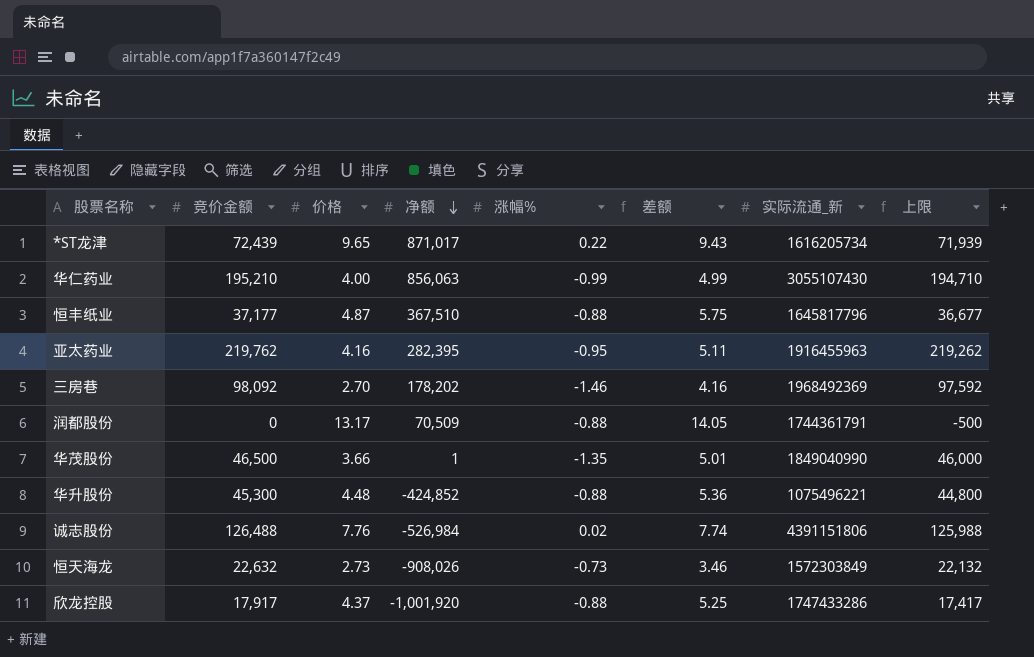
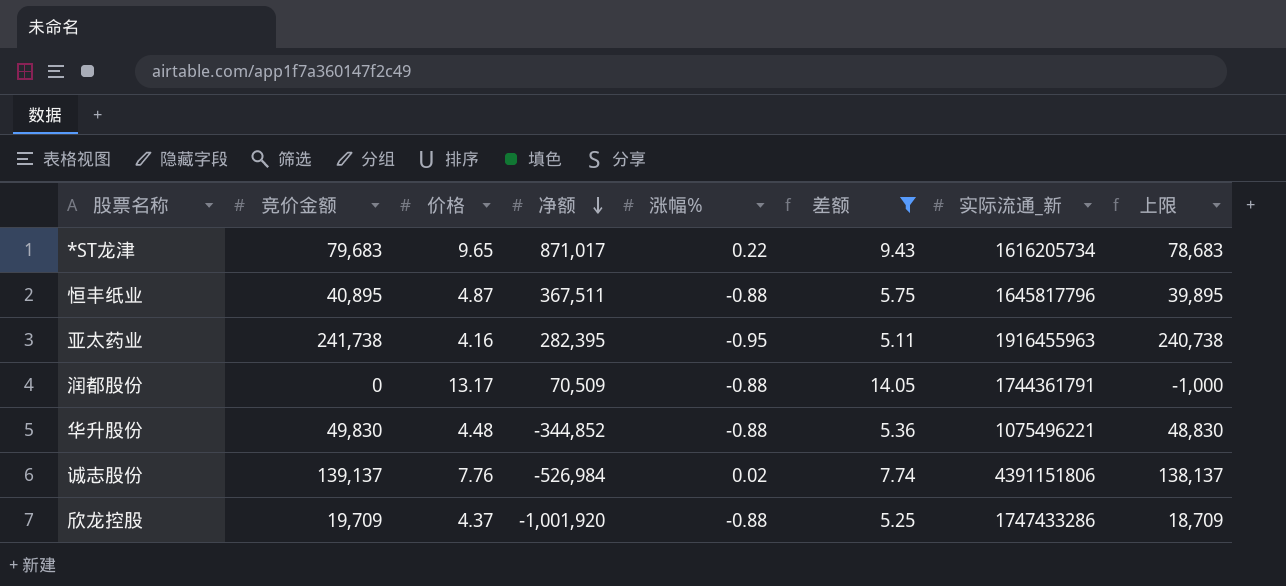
filter: none -> 差额 >= 5.11
column 上限 | formula: [竞价金额] - 500 -> [竞价金额] - 1000
*ST龙津 | 竞价金额: 72,439 -> 79,683
恒丰纸业 | 竞价金额: 37,177 -> 40,895
恒丰纸业 | 净额: 367,510 -> 367,511
亚太药业 | 竞价金额: 219,762 -> 241,738
华升股份 | 竞价金额: 45,300 -> 49,830
华升股份 | 净额: -424,852 -> -344,852
诚志股份 | 竞价金额: 126,488 -> 139,137
欣龙控股 | 竞价金额: 17,917 -> 19,709

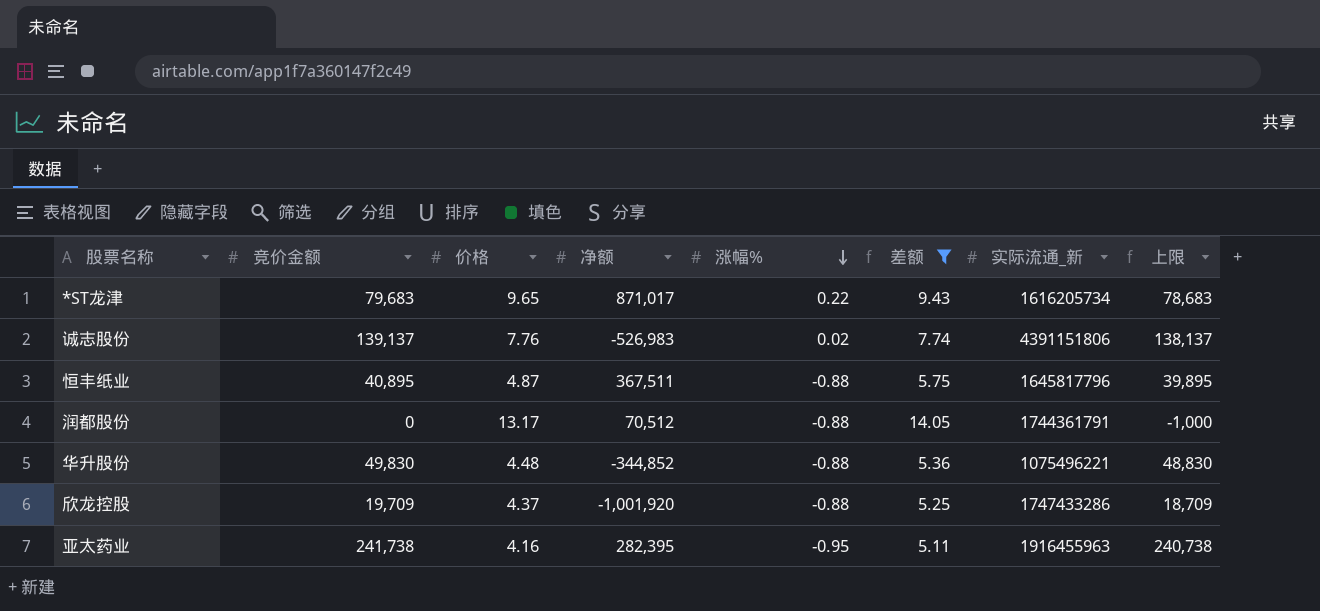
row order: 净额 descending -> 涨幅% descending
诚志股份 | 净额: -526,984 -> -526,983
润都股份 | 净额: 70,509 -> 70,512

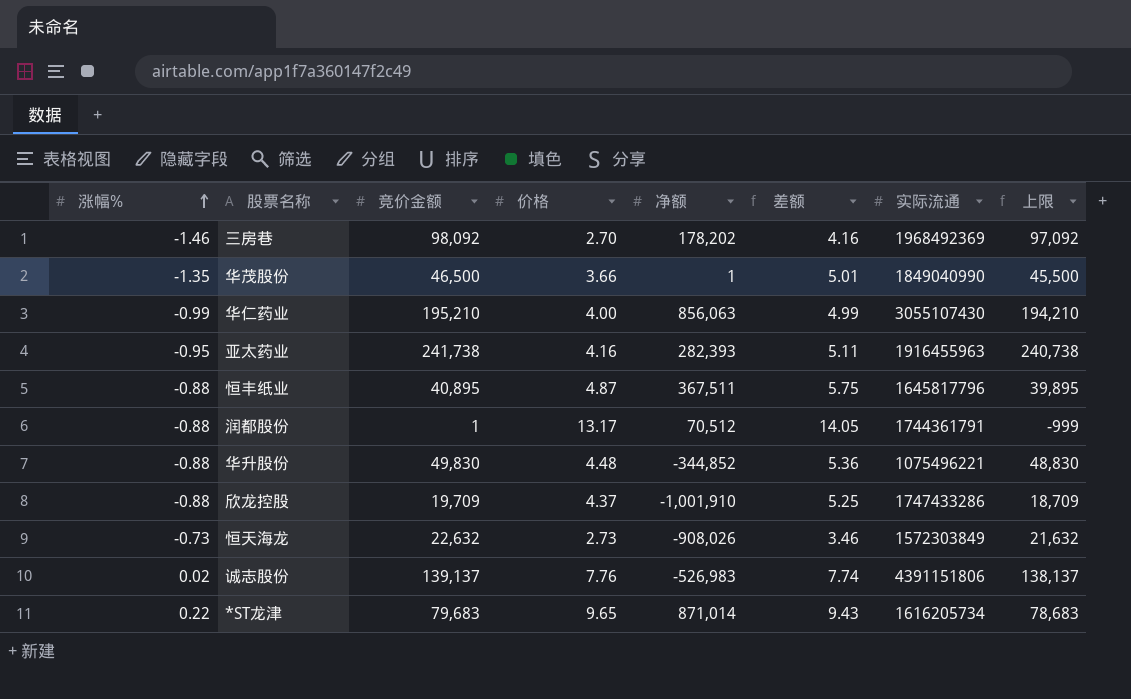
filter: 差额 >= 5.11 -> none
row order: 涨幅% descending -> 涨幅% ascending
column 涨幅% | position: 5 -> 1
column name: 实际流通_新 -> 实际流通
亚太药业 | 净额: 282,395 -> 282,393
润都股份 | 竞价金额: 0 -> 1
润都股份 | 上限: -1,000 -> -999
欣龙控股 | 净额: -1,001,920 -> -1,001,910
*ST龙津 | 净额: 871,017 -> 871,014

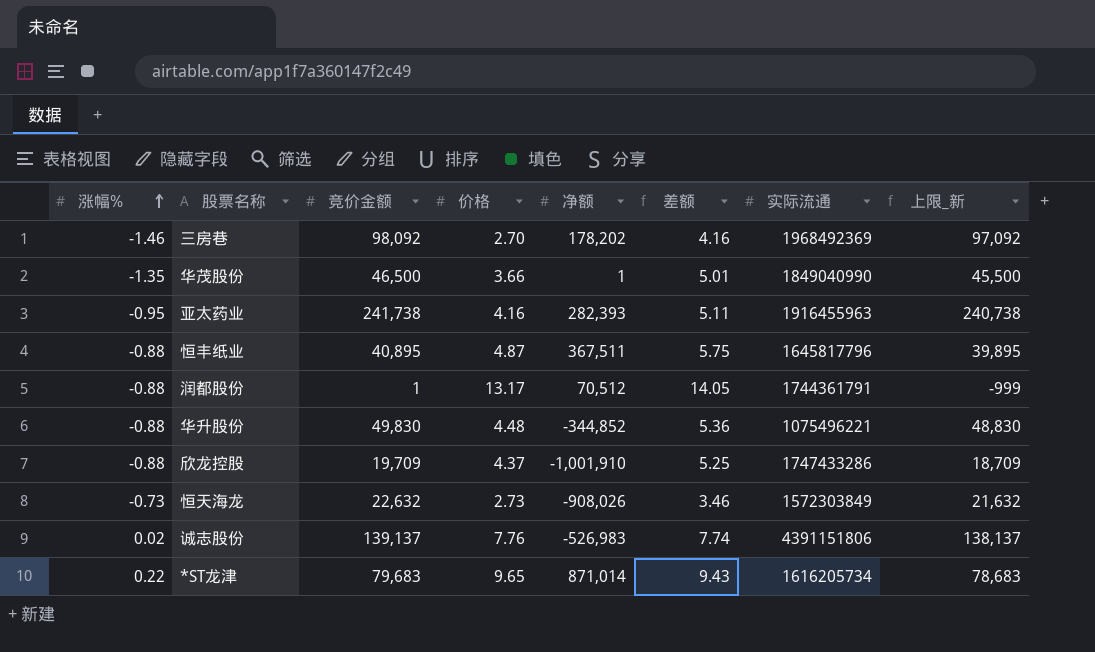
column name: 上限 -> 上限_新
row 华仁药业: -0.99 | 195,210 | 4.00 | 856,063 | 4.99 | 3055107430 | 194,210 -> none

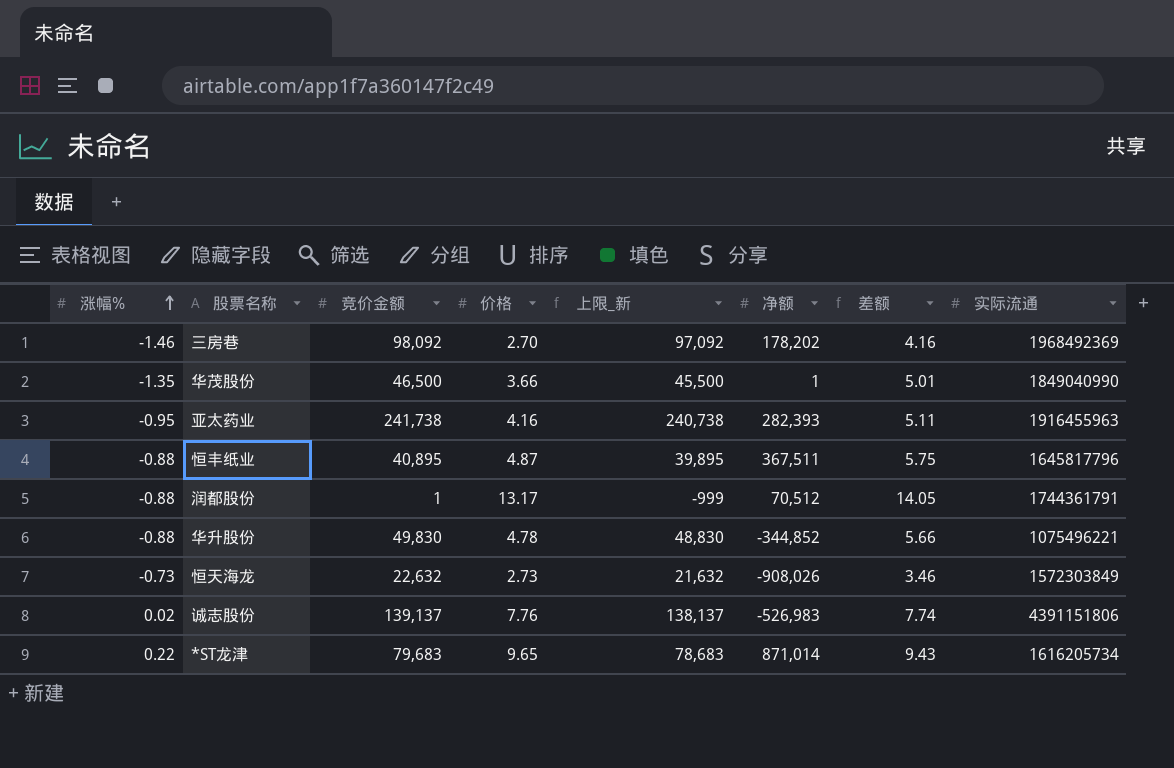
column 上限_新 | position: 8 -> 5
row 欣龙控股: -0.88 | 19,709 | 4.37 | -1,001,910 | 5.25 | 1747433286 | 18,709 -> none
华升股份 | 价格: 4.48 -> 4.78
华升股份 | 差额: 5.36 -> 5.66

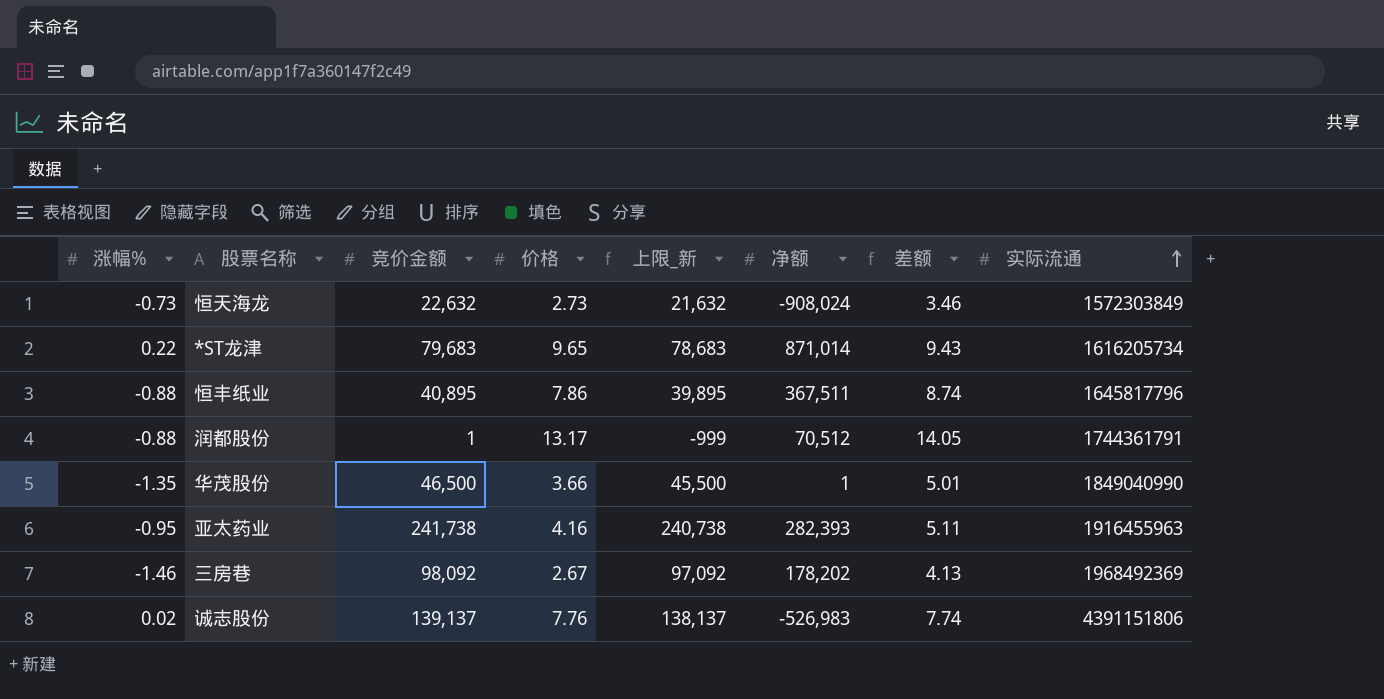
row order: 涨幅% ascending -> 实际流通 ascending
row 华升股份: -0.88 | 49,830 | 4.78 | 48,830 | -344,852 | 5.66 | 1075496221 -> none
恒天海龙 | 净额: -908,026 -> -908,024
恒丰纸业 | 价格: 4.87 -> 7.86
恒丰纸业 | 差额: 5.75 -> 8.74
三房巷 | 价格: 2.70 -> 2.67
三房巷 | 差额: 4.16 -> 4.13

